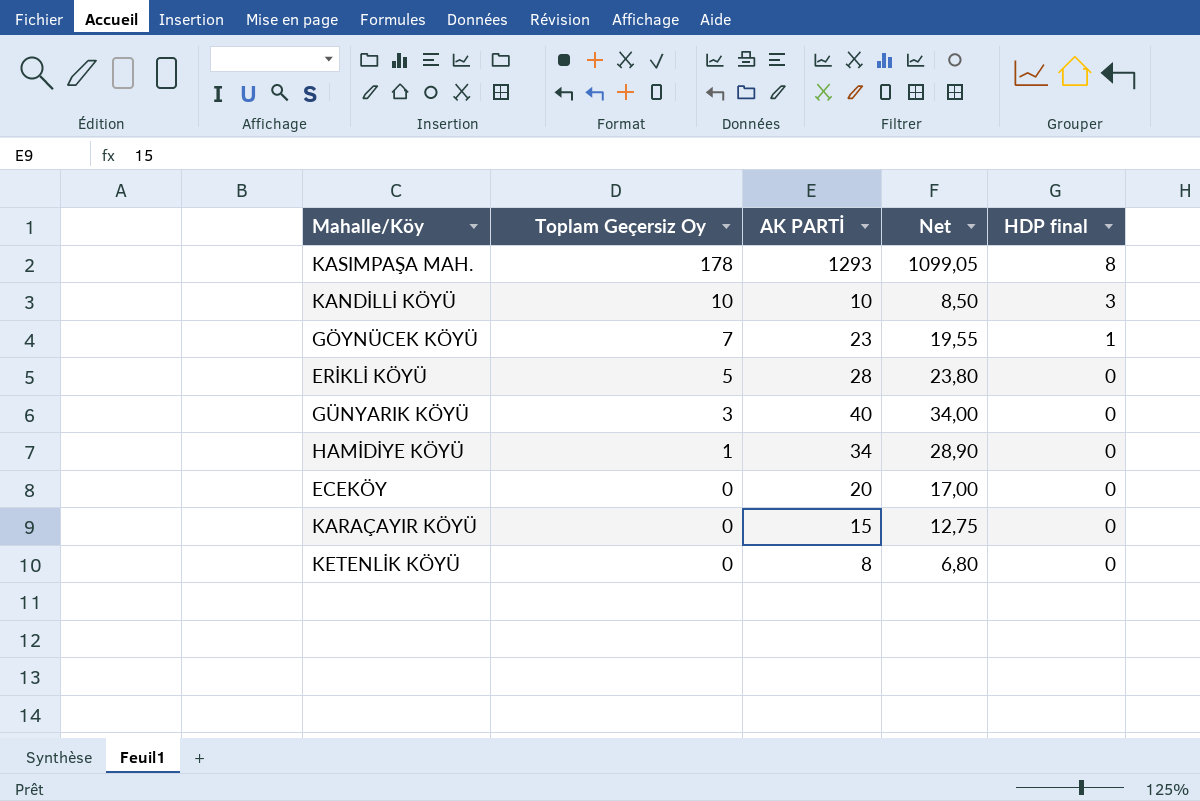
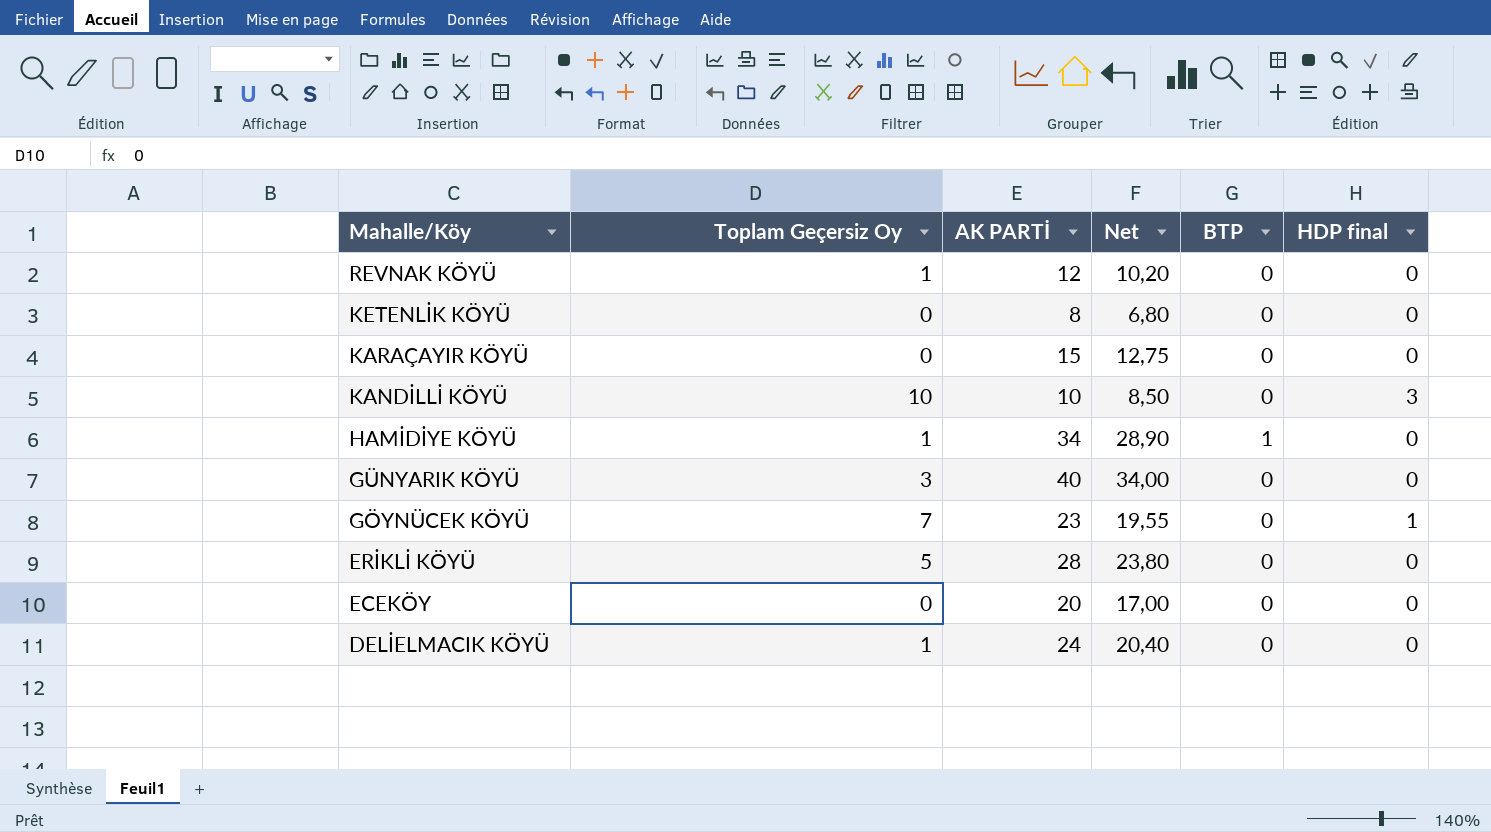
row order: Toplam Geçersiz Oy descending -> Mahalle/Köy descending
column BTP | position: none -> 5
row KASIMPAŞA MAH.: 178 | 1293 | 1099,05 | 8 -> none
row REVNAK KÖYÜ: none -> 1 | 12 | 10,20 | 0 | 0
row DELİELMACIK KÖYÜ: none -> 1 | 24 | 20,40 | 0 | 0

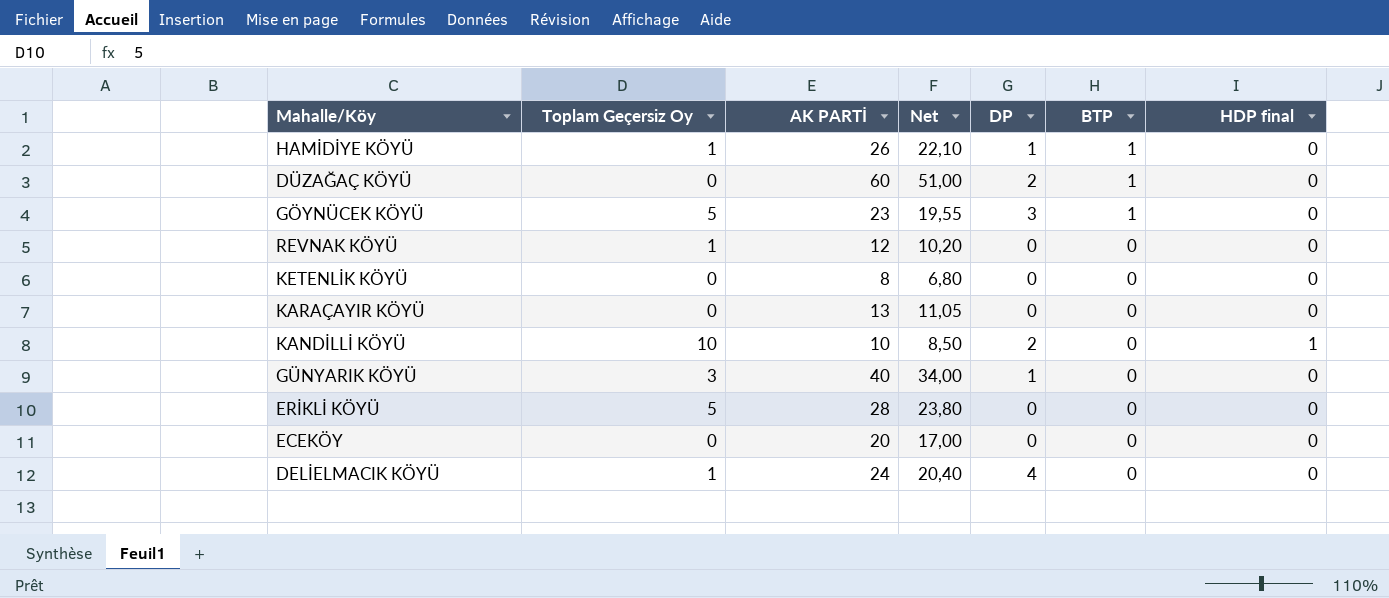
row order: Mahalle/Köy descending -> BTP descending
column DP | position: none -> 5
HAMİDİYE KÖYÜ | AK PARTİ: 34 -> 26
HAMİDİYE KÖYÜ | Net: 28,90 -> 22,10
row DÜZAĞAÇ KÖYÜ: none -> 0 | 60 | 51,00 | 2 | 1 | 0
GÖYNÜCEK KÖYÜ | Toplam Geçersiz Oy: 7 -> 5
GÖYNÜCEK KÖYÜ | BTP: 0 -> 1
GÖYNÜCEK KÖYÜ | HDP final: 1 -> 0
KARAÇAYIR KÖYÜ | AK PARTİ: 15 -> 13
KARAÇAYIR KÖYÜ | Net: 12,75 -> 11,05
KANDİLLİ KÖYÜ | HDP final: 3 -> 1

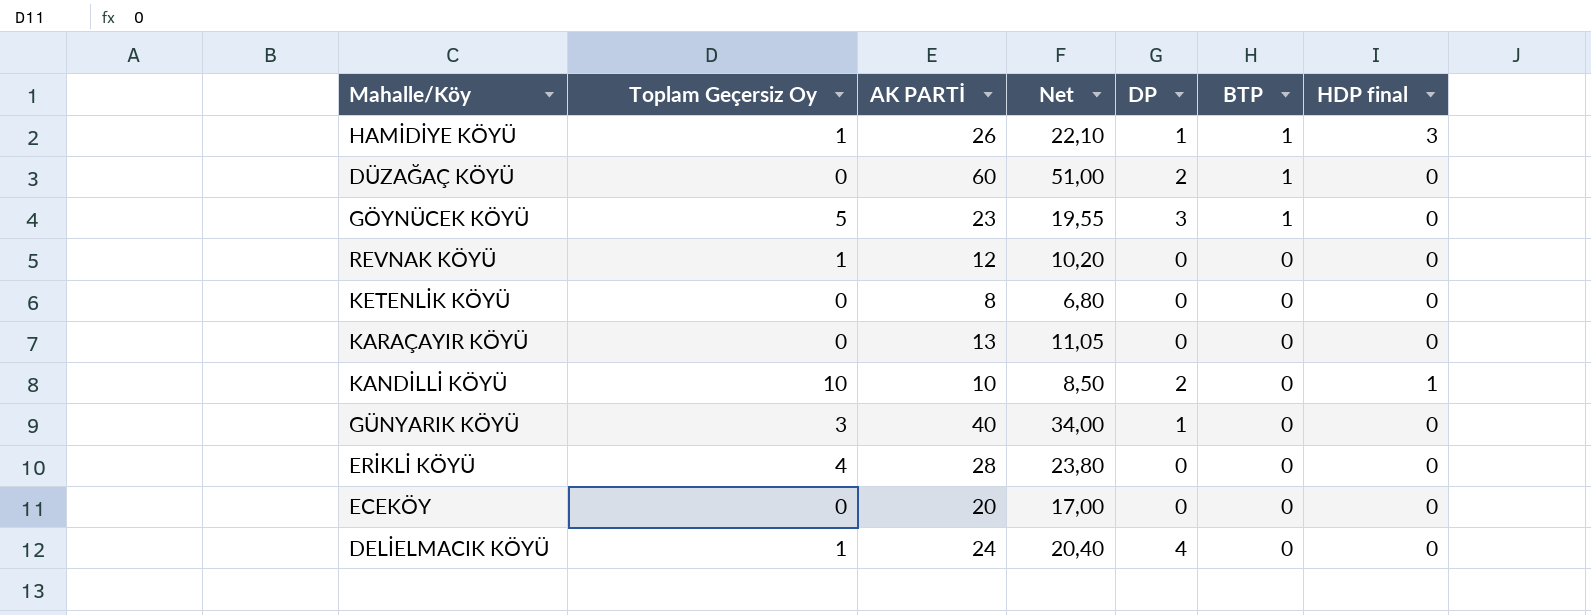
HAMİDİYE KÖYÜ | HDP final: 0 -> 3
ERİKLİ KÖYÜ | Toplam Geçersiz Oy: 5 -> 4

